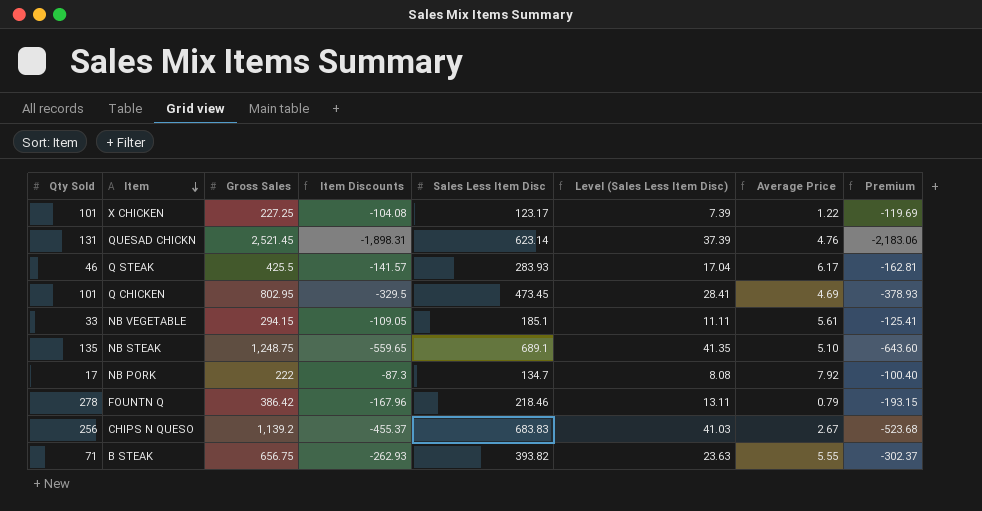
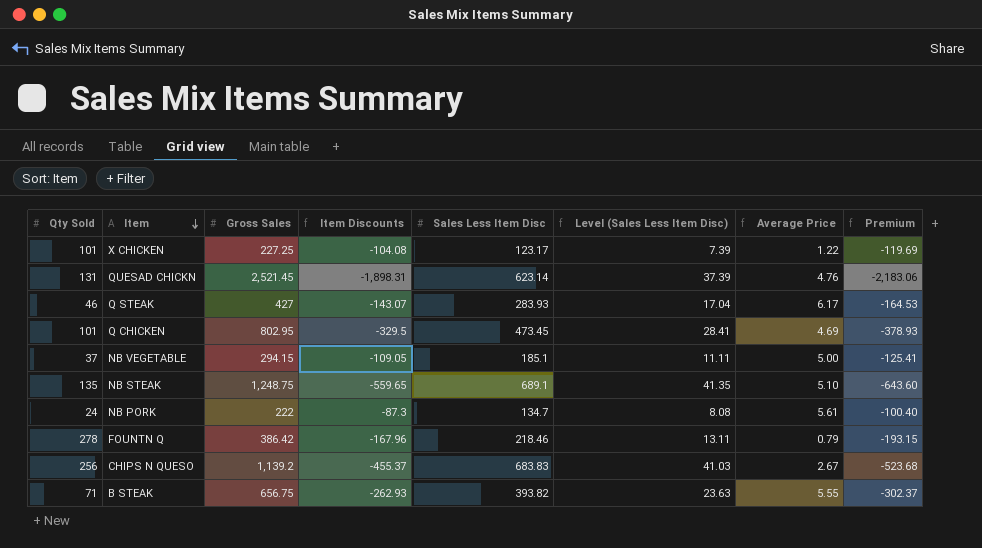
Q STEAK | Gross Sales: 425.5 -> 427
Q STEAK | Item Discounts: -141.57 -> -143.07
Q STEAK | Premium: -162.81 -> -164.53
NB VEGETABLE | Qty Sold: 33 -> 37
NB VEGETABLE | Average Price: 5.61 -> 5.00
NB PORK | Qty Sold: 17 -> 24
NB PORK | Average Price: 7.92 -> 5.61

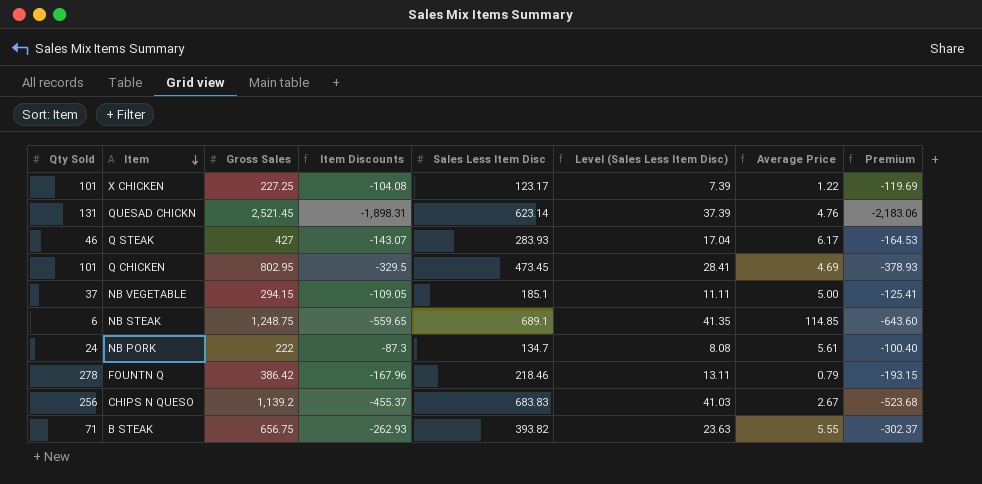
NB STEAK | Qty Sold: 135 -> 6
NB STEAK | Average Price: 5.10 -> 114.85

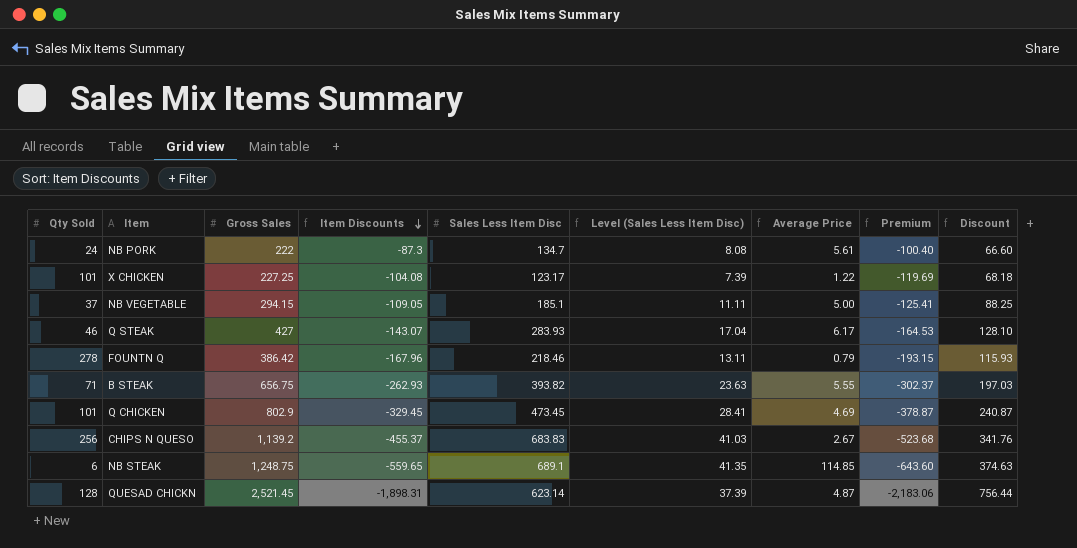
row order: Item descending -> Item Discounts descending
column Discount | formula: none -> [Gross Sales] * 0.3
Q CHICKEN | Gross Sales: 802.95 -> 802.9
Q CHICKEN | Item Discounts: -329.5 -> -329.45
Q CHICKEN | Premium: -378.93 -> -378.87
QUESAD CHICKN | Qty Sold: 131 -> 128
QUESAD CHICKN | Average Price: 4.76 -> 4.87

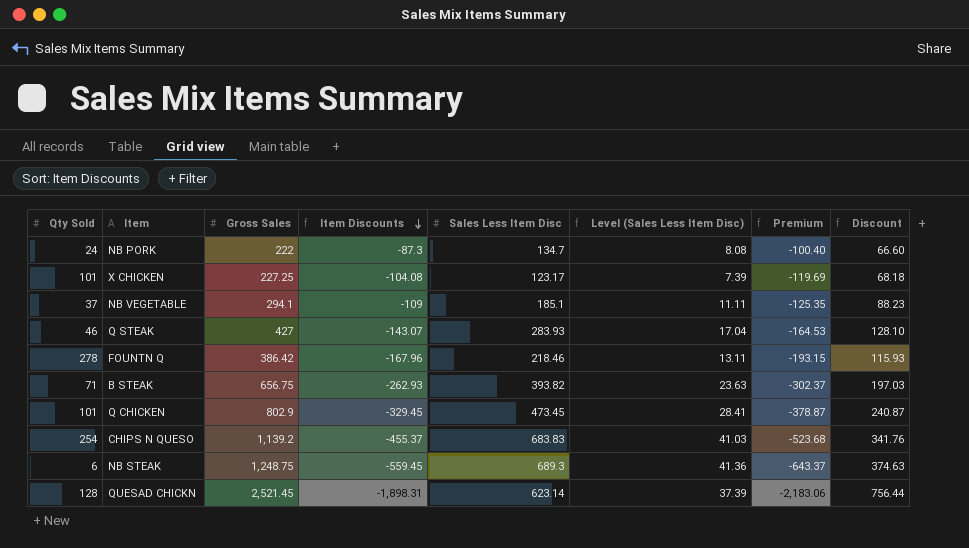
column Average Price | formula: [Sales Less Item Disc] / [Qty Sold] -> none
NB VEGETABLE | Gross Sales: 294.15 -> 294.1
NB VEGETABLE | Item Discounts: -109.05 -> -109
NB VEGETABLE | Premium: -125.41 -> -125.35
NB VEGETABLE | Discount: 88.25 -> 88.23
CHIPS N QUESO | Qty Sold: 256 -> 254
NB STEAK | Item Discounts: -559.65 -> -559.45
NB STEAK | Sales Less Item Disc: 689.1 -> 689.3
NB STEAK | Level (Sales Less Item Disc): 41.35 -> 41.36
NB STEAK | Premium: -643.60 -> -643.37

